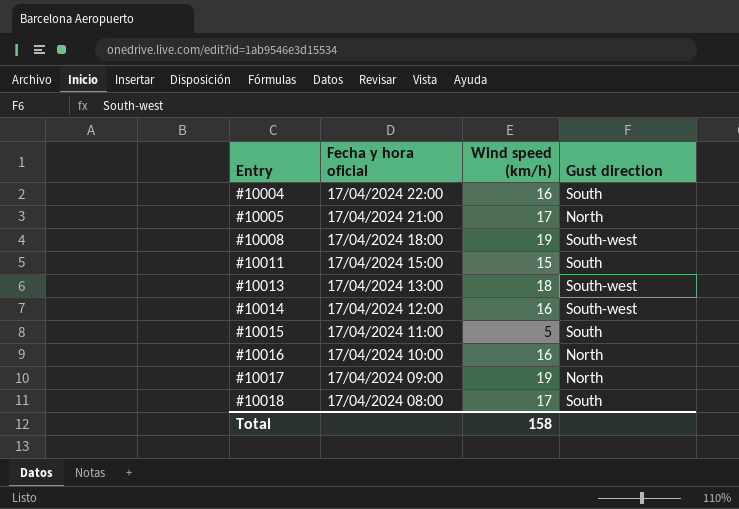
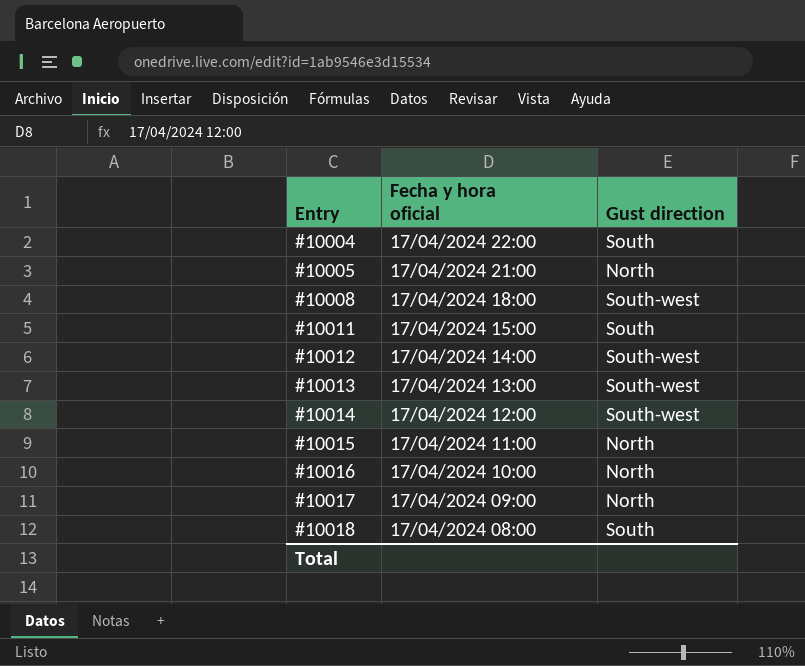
column Wind speed (km/h) | position: 3 -> none
row #10012: none -> 17/04/2024 14:00 | South-west
#10015 | Gust direction: South -> North

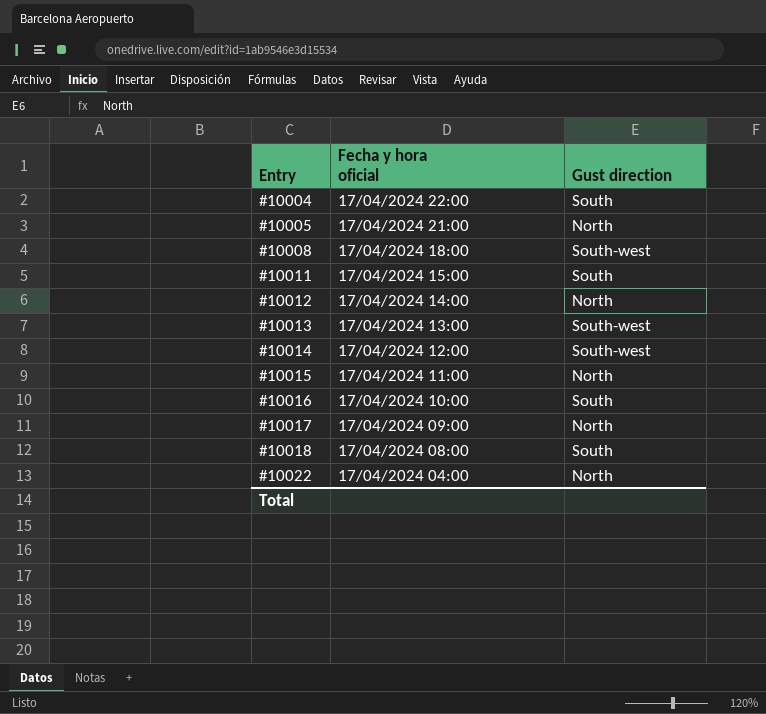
#10012 | Gust direction: South-west -> North
#10016 | Gust direction: North -> South
row #10022: none -> 17/04/2024 04:00 | North

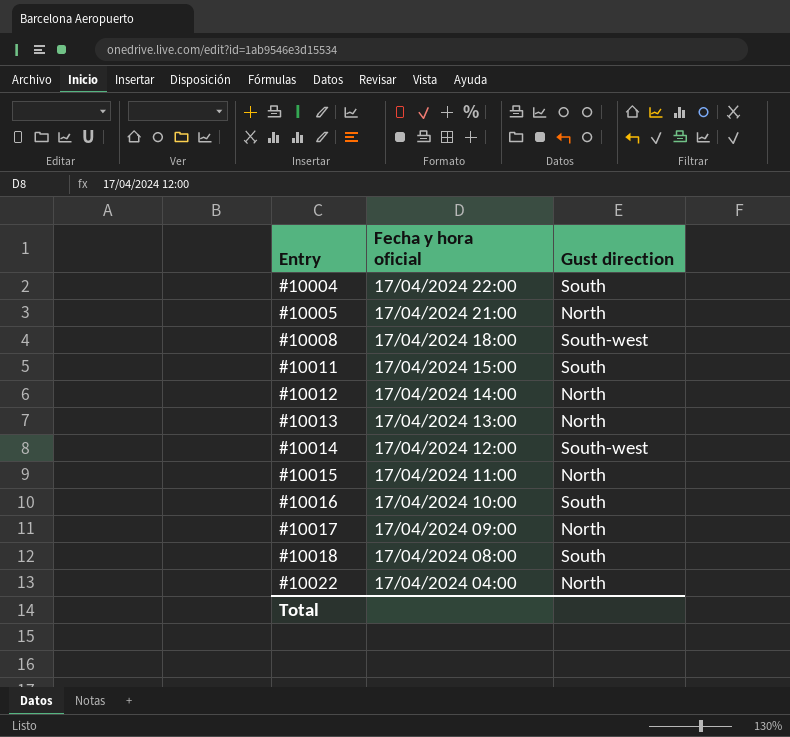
#10013 | Gust direction: South-west -> North

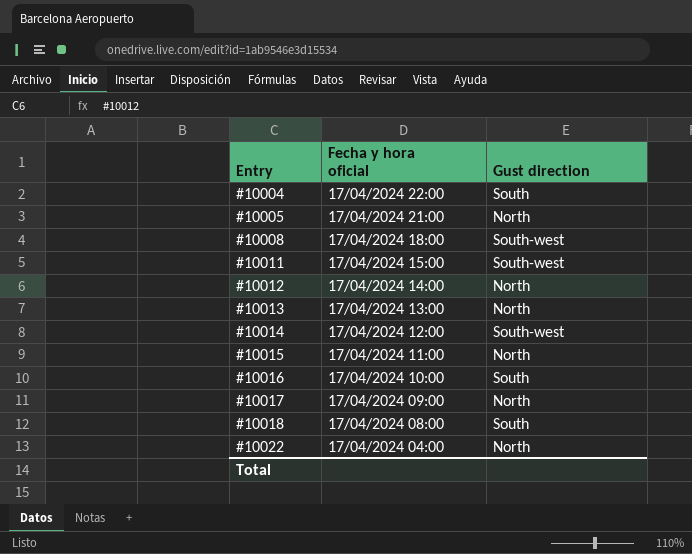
#10011 | Gust direction: South -> South-west

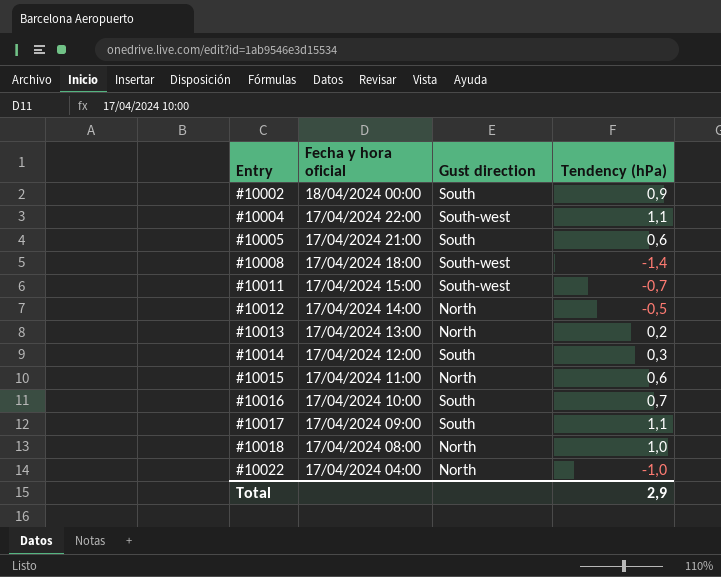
column Tendency (hPa) | position: none -> 4
row #10002: none -> 18/04/2024 00:00 | South | 0,9
#10004 | Gust direction: South -> South-west
#10005 | Gust direction: North -> South
#10014 | Gust direction: South-west -> South
#10017 | Gust direction: North -> South
#10018 | Gust direction: South -> North

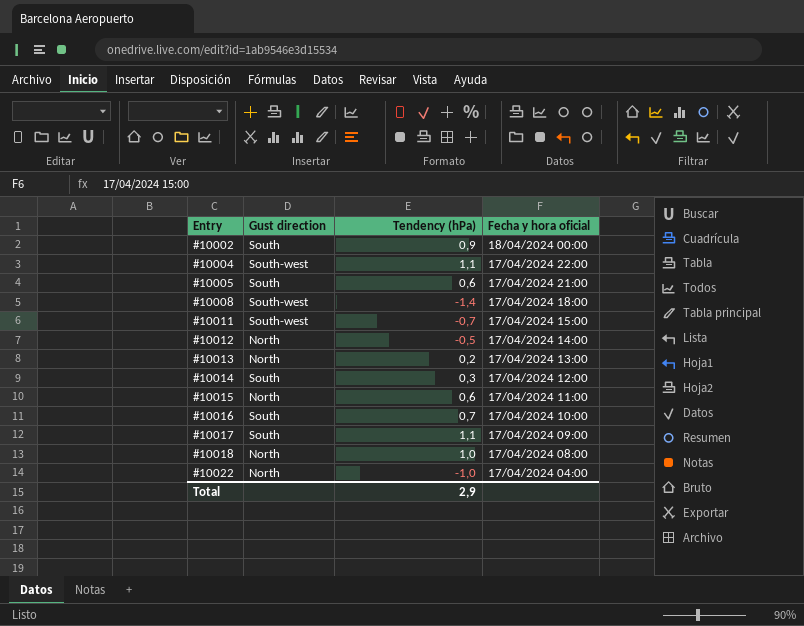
column Fecha y hora oficial | position: 2 -> 4

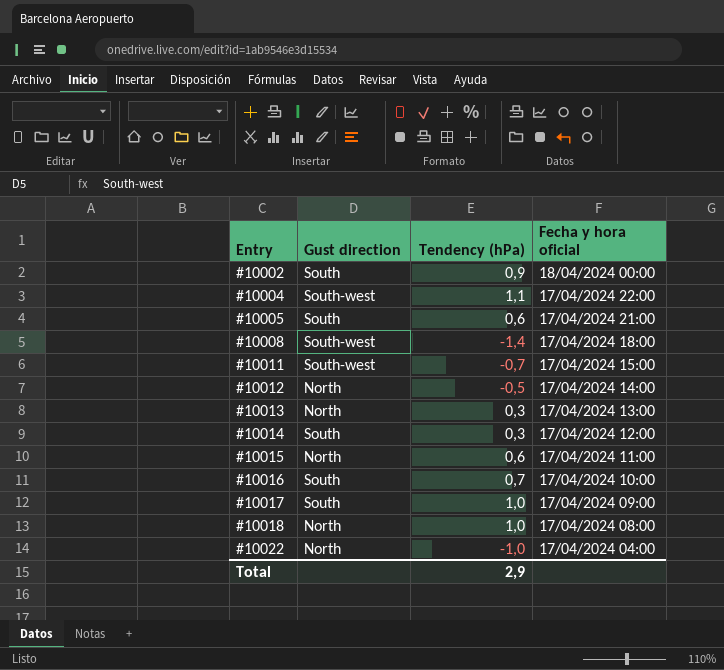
#10013 | Tendency (hPa): 0,2 -> 0,3
#10017 | Tendency (hPa): 1,1 -> 1,0

